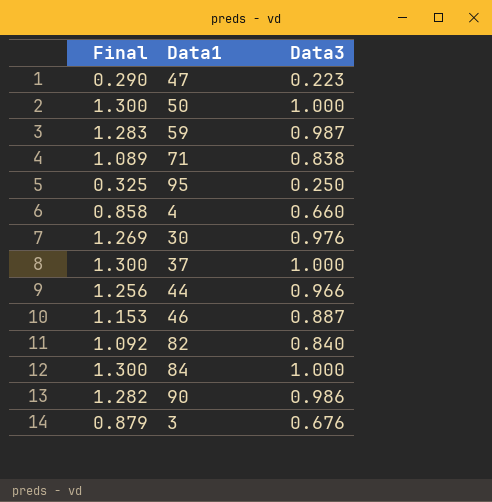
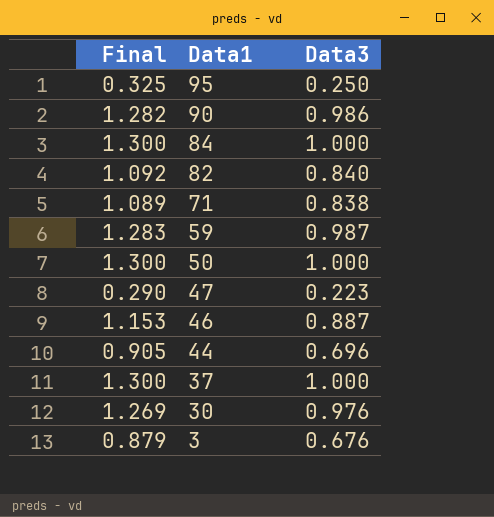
row order: none -> Data1 descending
row 4: 0.858 | 0.660 -> none
44 | Final: 1.256 -> 0.905
44 | Data3: 0.966 -> 0.696

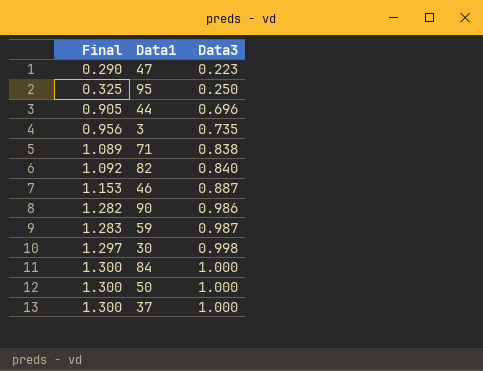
row order: Data1 descending -> Final ascending
3 | Final: 0.879 -> 0.956
3 | Data3: 0.676 -> 0.735
30 | Final: 1.269 -> 1.297
30 | Data3: 0.976 -> 0.998

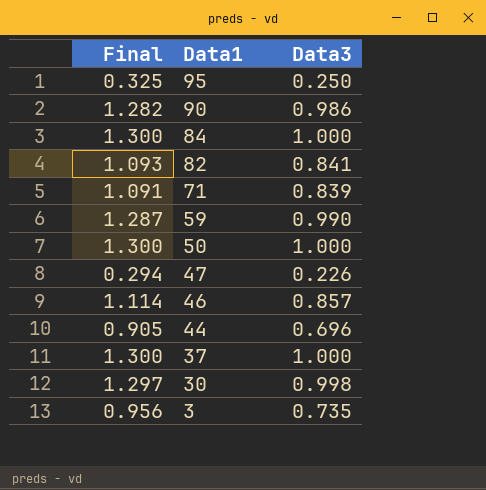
row order: Final ascending -> Data1 descending
82 | Final: 1.092 -> 1.093
82 | Data3: 0.840 -> 0.841
71 | Final: 1.089 -> 1.091
71 | Data3: 0.838 -> 0.839
59 | Final: 1.283 -> 1.287
59 | Data3: 0.987 -> 0.990
47 | Final: 0.290 -> 0.294
47 | Data3: 0.223 -> 0.226
46 | Final: 1.153 -> 1.114
46 | Data3: 0.887 -> 0.857

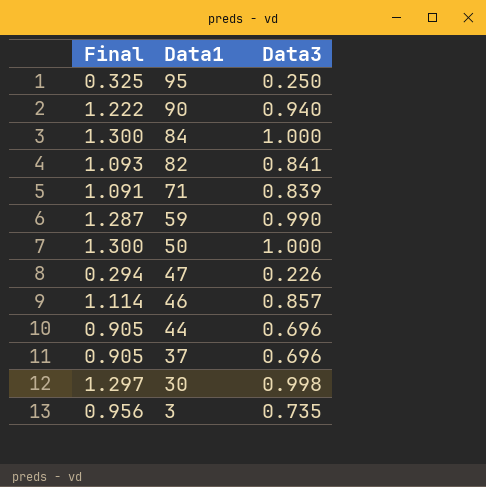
90 | Final: 1.282 -> 1.222
90 | Data3: 0.986 -> 0.940
37 | Final: 1.300 -> 0.905
37 | Data3: 1.000 -> 0.696

